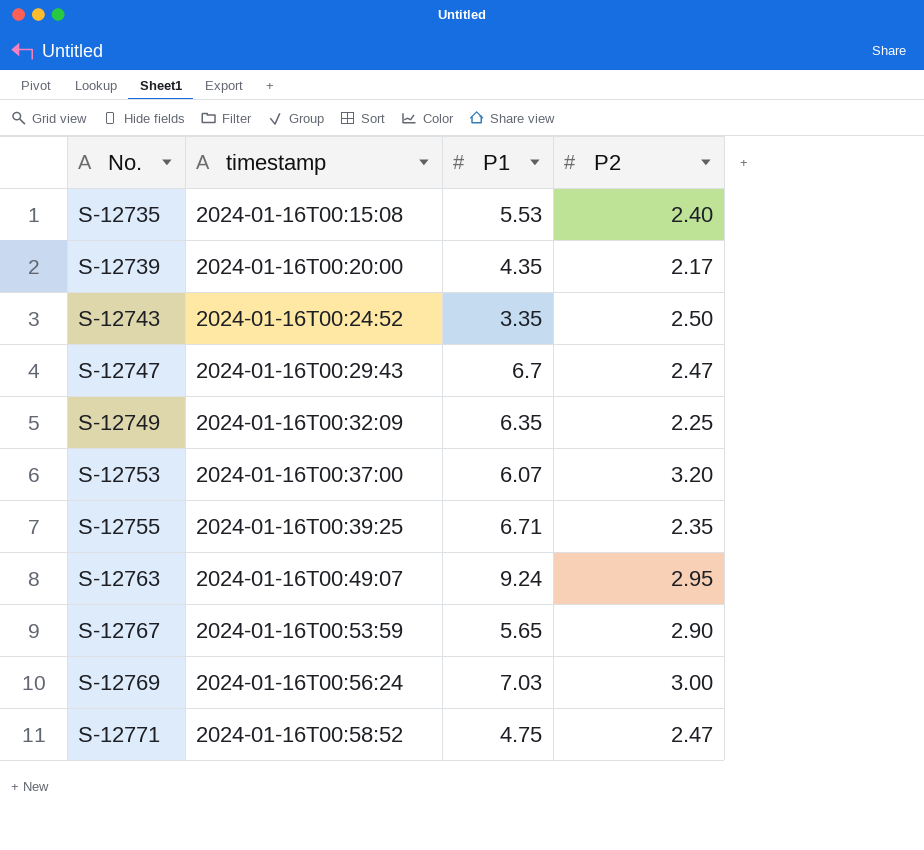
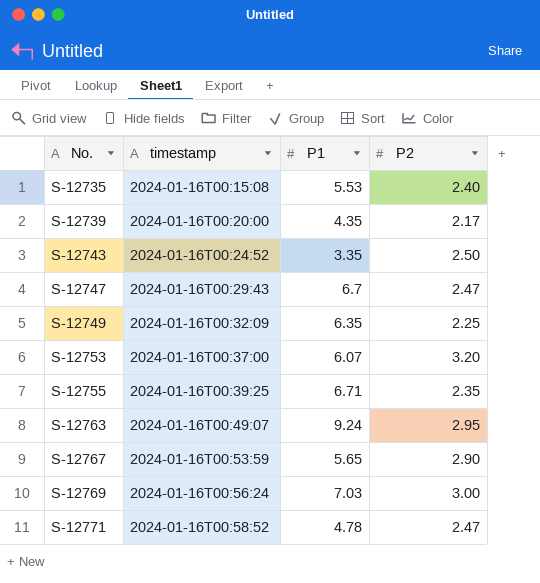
S-12771 | P1: 4.75 -> 4.78

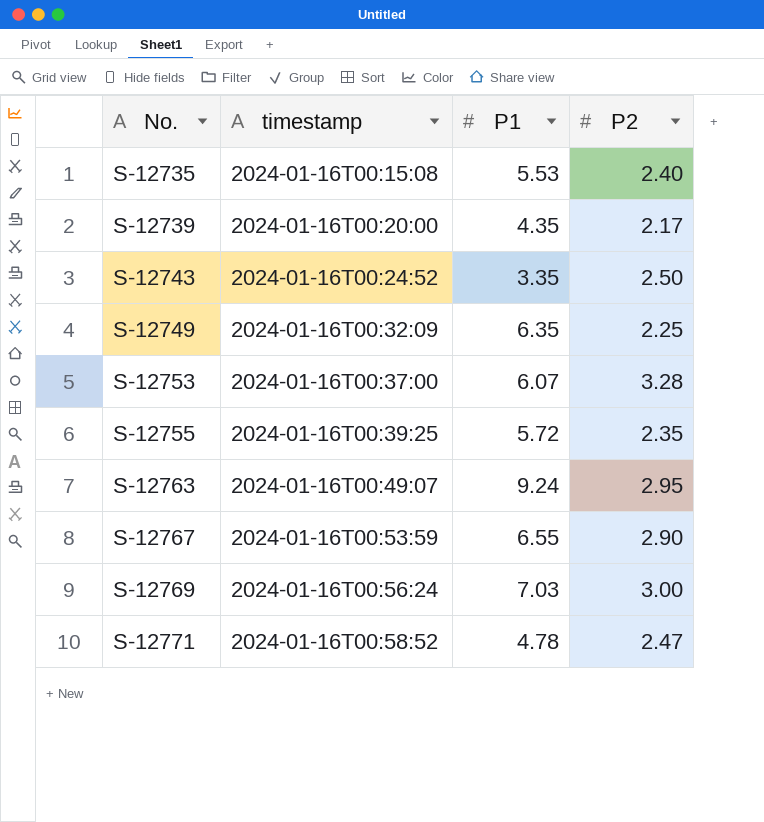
row S-12747: 2024-01-16T00:29:43 | 6.7 | 2.47 -> none
S-12753 | P2: 3.20 -> 3.28
S-12755 | P1: 6.71 -> 5.72
S-12767 | P1: 5.65 -> 6.55

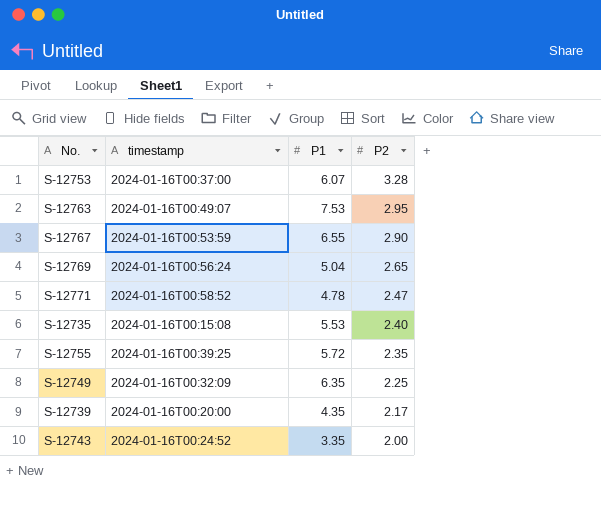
row order: No. ascending -> P2 descending
S-12763 | P1: 9.24 -> 7.53
S-12769 | P1: 7.03 -> 5.04
S-12769 | P2: 3.00 -> 2.65
S-12743 | P2: 2.50 -> 2.00

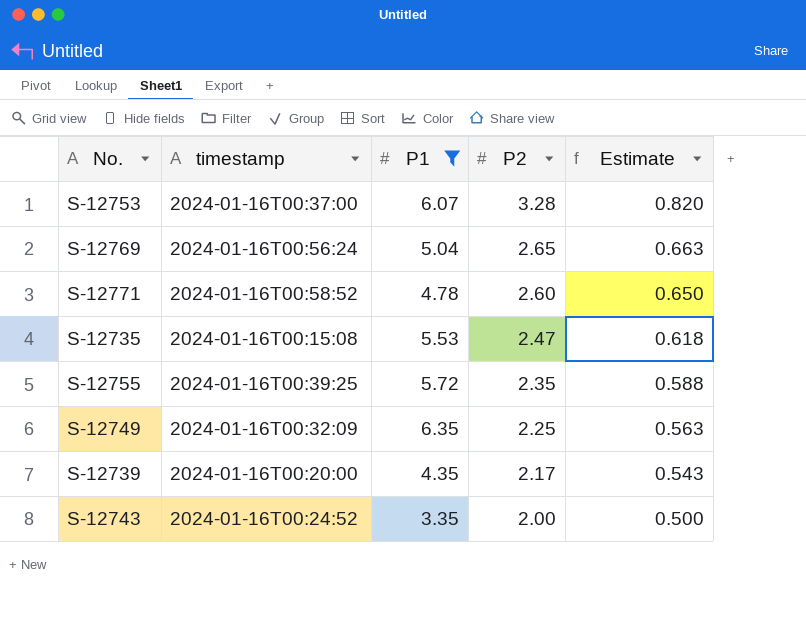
filter: none -> P1 <= 6.35
column Estimate | formula: none -> [P2] * 0.25
S-12771 | P2: 2.47 -> 2.60
S-12735 | P2: 2.40 -> 2.47

